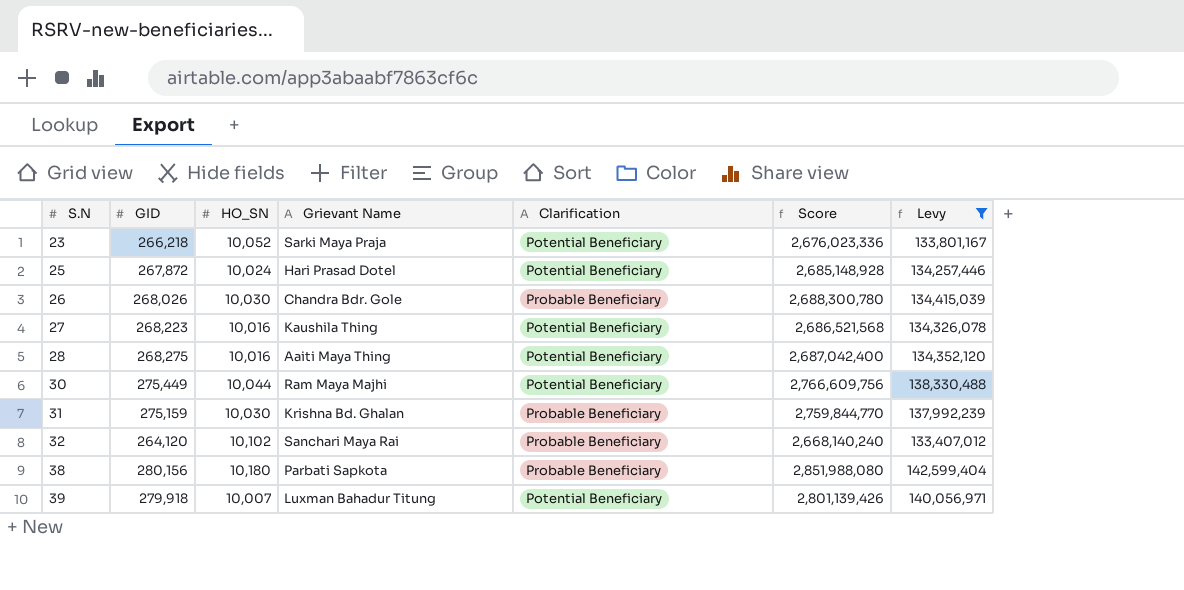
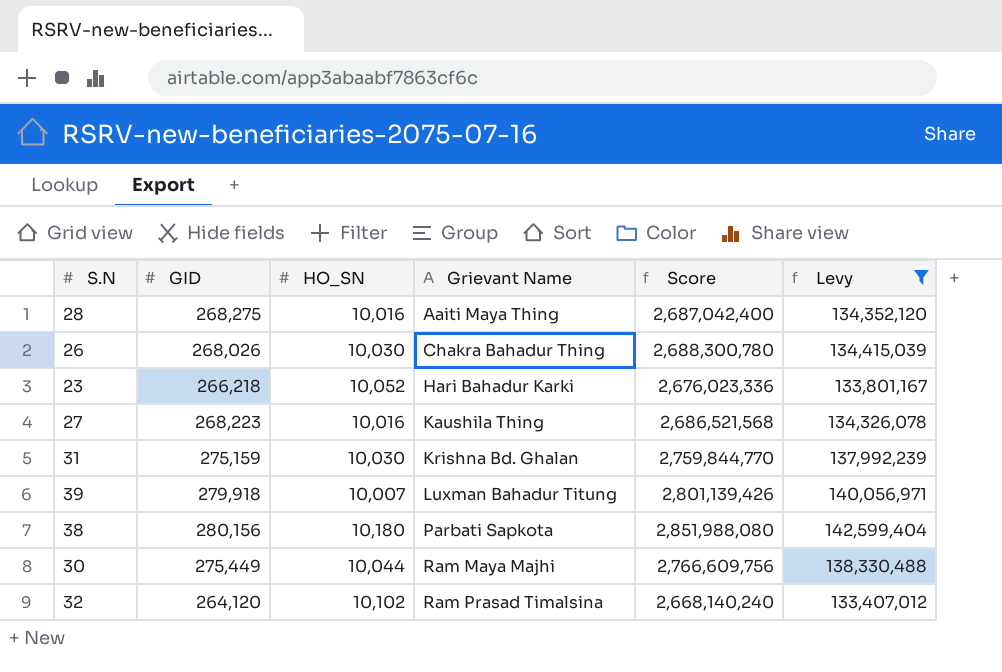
row order: S.N ascending -> Grievant Name ascending
column Clarification | position: 5 -> none
row 25: 267,872 | 10,024 | Hari Prasad Dotel | Potential Beneficiary | 2,685,148,928 | 134,257,446 -> none
26 | Grievant Name: Chandra Bdr. Gole -> Chakra Bahadur Thing
23 | Grievant Name: Sarki Maya Praja -> Hari Bahadur Karki
32 | Grievant Name: Sanchari Maya Rai -> Ram Prasad Timalsina

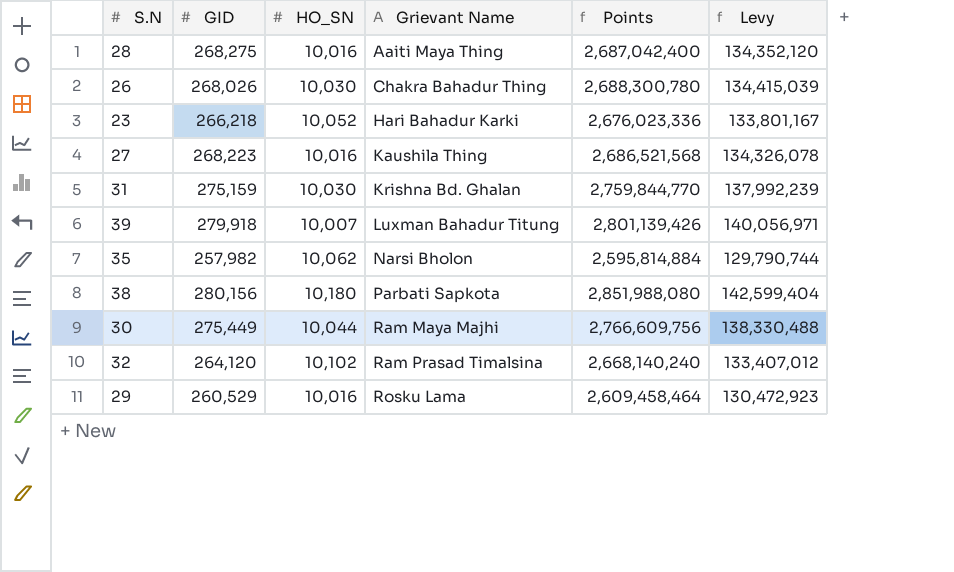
filter: Levy >= 133,407,012 -> none
column name: Score -> Points

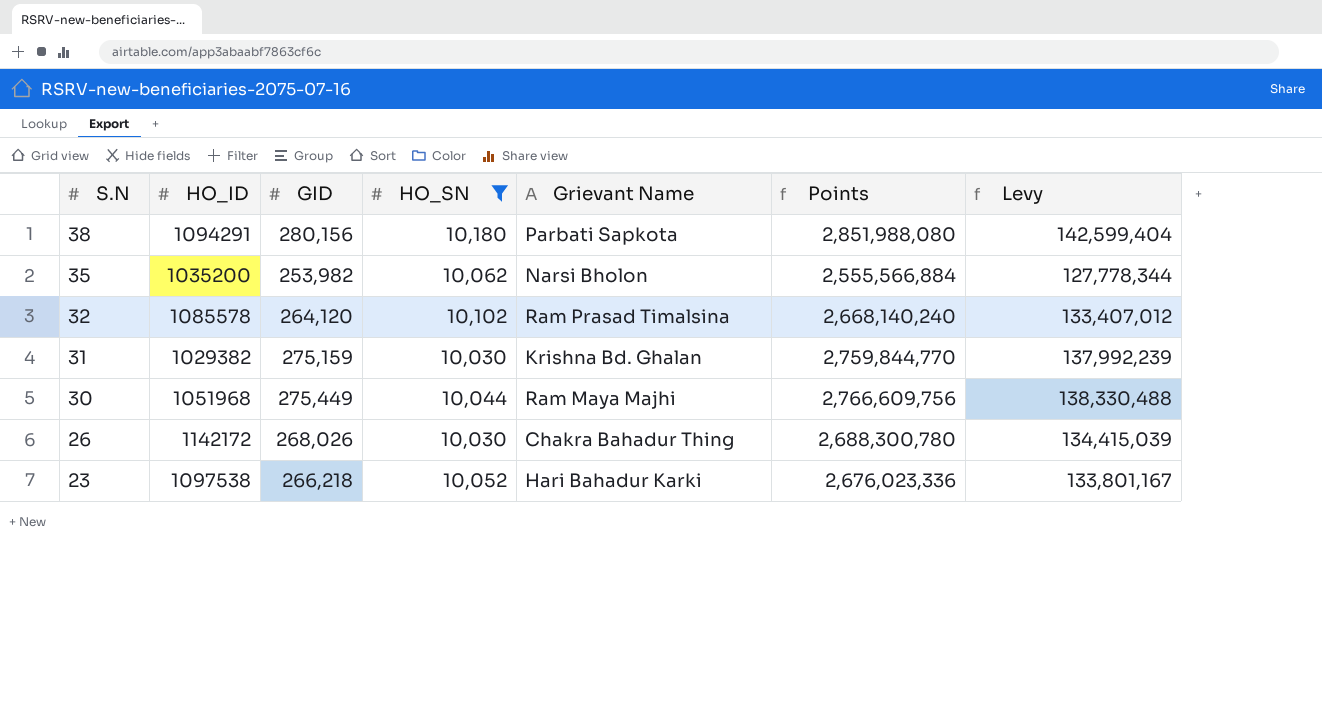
filter: none -> HO_SN >= 10,030
row order: Grievant Name ascending -> S.N descending
column HO_ID | position: none -> 2
35 | GID: 257,982 -> 253,982
35 | Points: 2,595,814,884 -> 2,555,566,884
35 | Levy: 129,790,744 -> 127,778,344

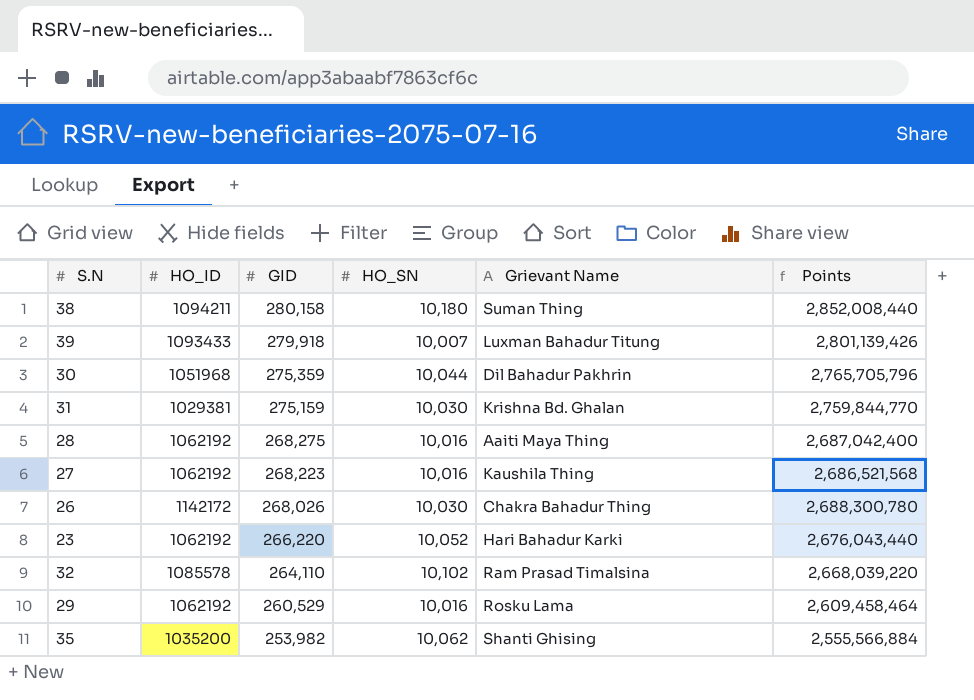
filter: HO_SN >= 10,030 -> none
row order: S.N descending -> GID descending
column Levy | formula: [Points] * 0.05 -> none
38 | HO_ID: 1094291 -> 1094211
38 | GID: 280,156 -> 280,158
38 | Grievant Name: Parbati Sapkota -> Suman Thing
38 | Points: 2,851,988,080 -> 2,852,008,440
30 | GID: 275,449 -> 275,359
30 | Grievant Name: Ram Maya Majhi -> Dil Bahadur Pakhrin
30 | Points: 2,766,609,756 -> 2,765,705,796
31 | HO_ID: 1029382 -> 1029381
23 | HO_ID: 1097538 -> 1062192
23 | GID: 266,218 -> 266,220
23 | Points: 2,676,023,336 -> 2,676,043,440
32 | GID: 264,120 -> 264,110
32 | Points: 2,668,140,240 -> 2,668,039,220
35 | Grievant Name: Narsi Bholon -> Shanti Ghising

